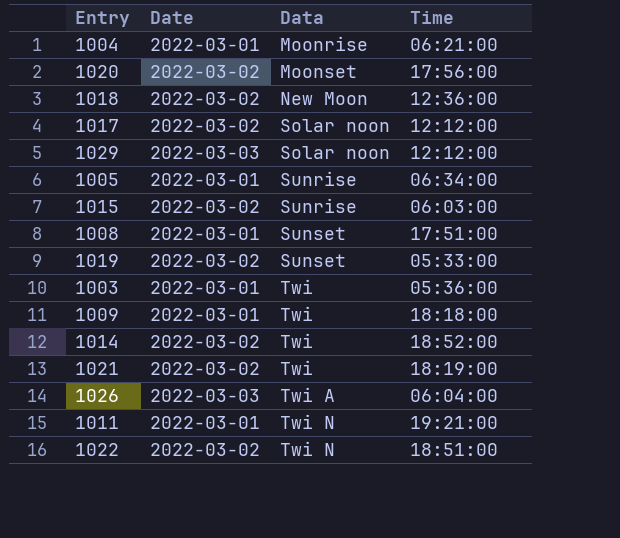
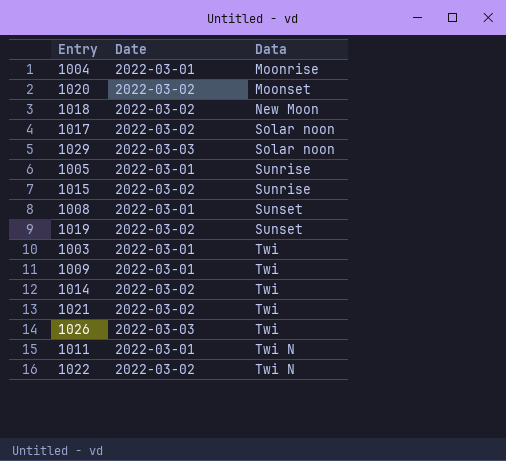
column Time | position: 4 -> none
1026 | Data: Twi A -> Twi

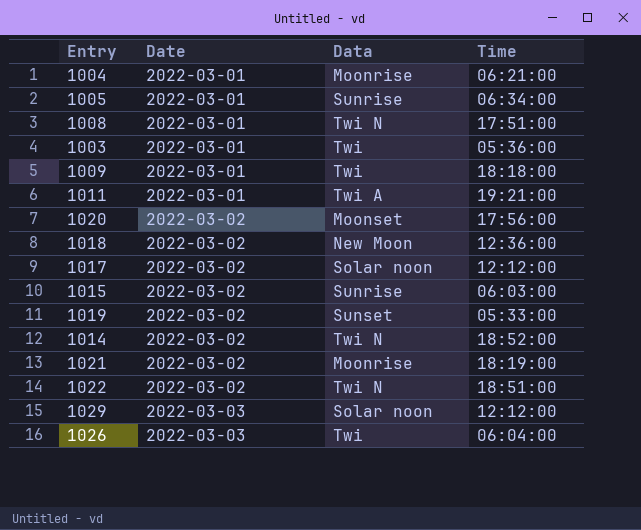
row order: Data ascending -> Date ascending
column Time | position: none -> 4
1008 | Data: Sunset -> Twi N
1011 | Data: Twi N -> Twi A
1014 | Data: Twi -> Twi N
1021 | Data: Twi -> Moonrise

